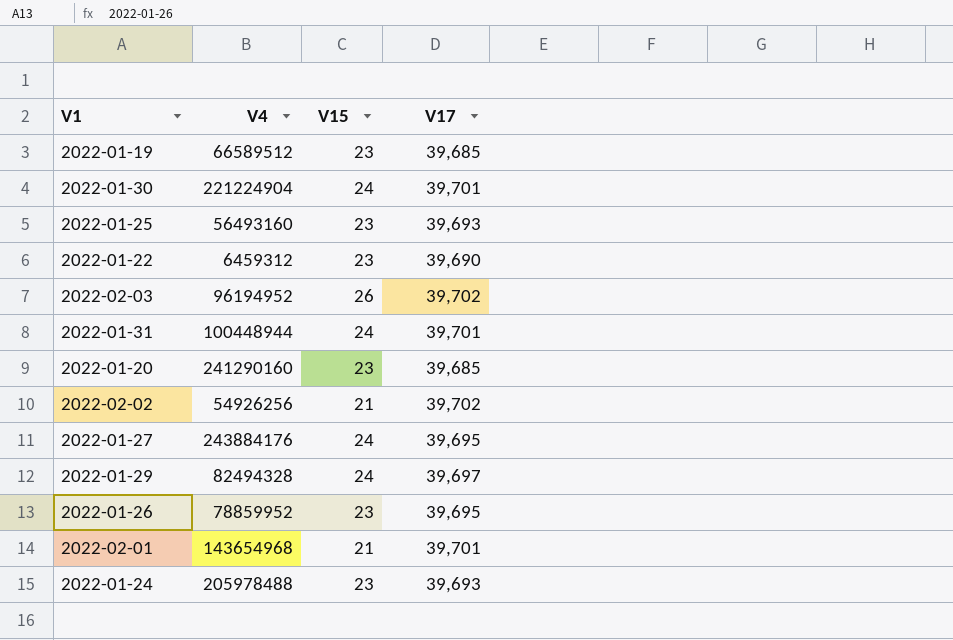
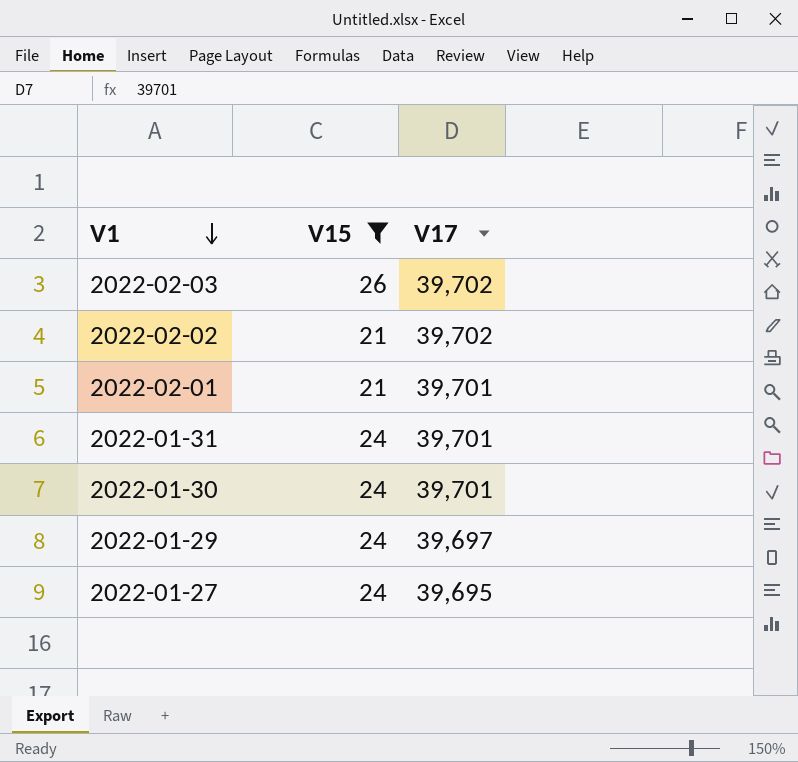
filter: none -> V15 != 23
row order: none -> V1 descending
column V4 | position: 2 -> none

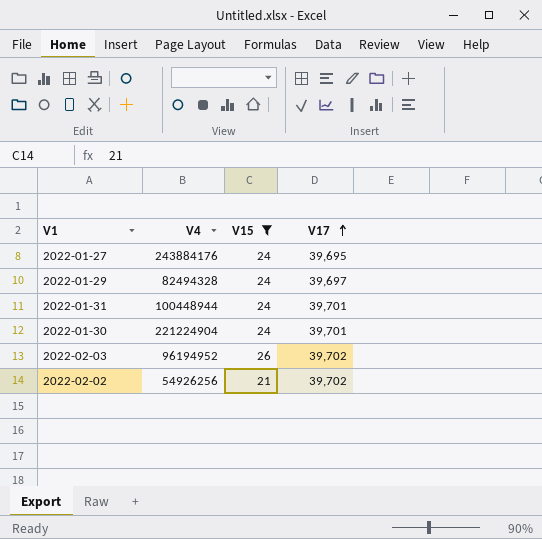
row order: V1 descending -> V17 ascending
column V4 | position: none -> 2
row 2022-02-01: 21 | 39,701 -> none

